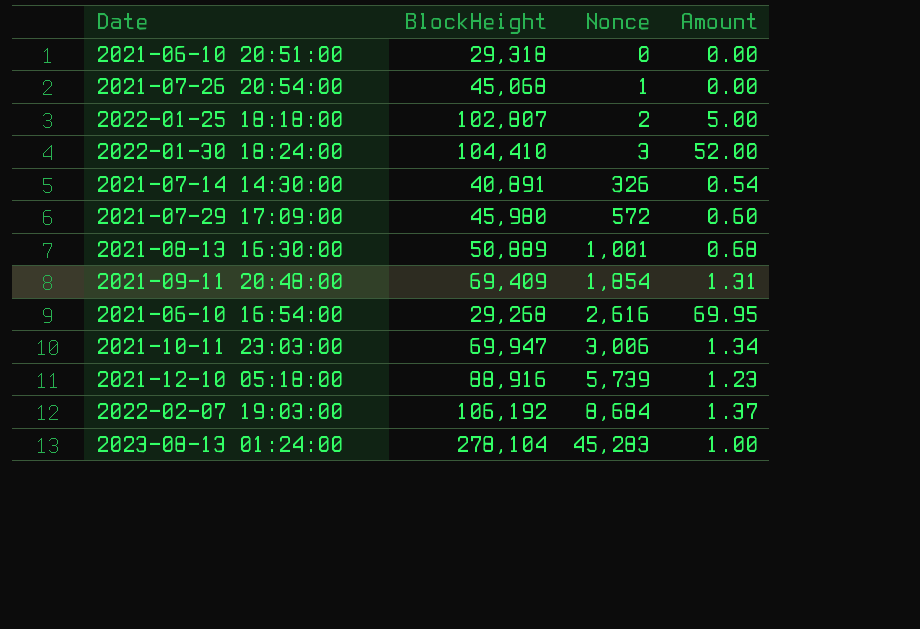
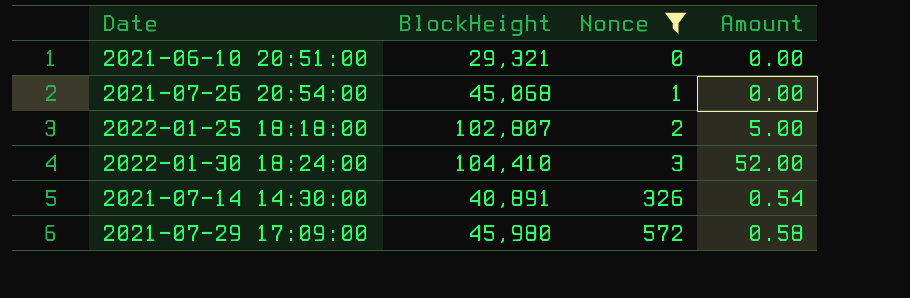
filter: none -> Nonce <= 572
2021-06-10 20:51:00 | BlockHeight: 29,318 -> 29,321
2021-07-29 17:09:00 | Amount: 0.60 -> 0.58

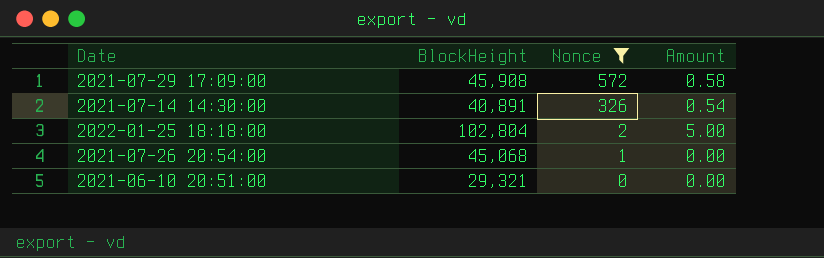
row order: Nonce ascending -> Nonce descending
row 2022-01-30 18:24:00: 104,410 | 3 | 52.00 -> none
2021-07-29 17:09:00 | BlockHeight: 45,980 -> 45,908
2022-01-25 18:18:00 | BlockHeight: 102,807 -> 102,804

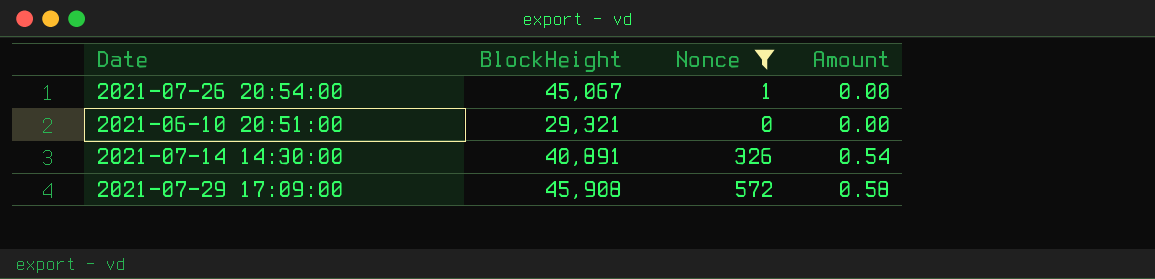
row order: Nonce descending -> Amount ascending
row 2022-01-25 18:18:00: 102,804 | 2 | 5.00 -> none
2021-07-26 20:54:00 | BlockHeight: 45,068 -> 45,067

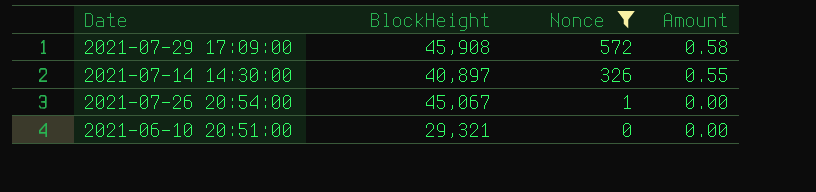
row order: Amount ascending -> Nonce descending
2021-07-14 14:30:00 | BlockHeight: 40,891 -> 40,897
2021-07-14 14:30:00 | Amount: 0.54 -> 0.55

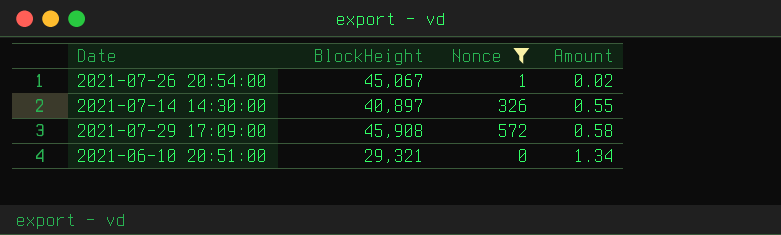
row order: Nonce descending -> Amount ascending
2021-07-26 20:54:00 | Amount: 0.00 -> 0.02
2021-06-10 20:51:00 | Amount: 0.00 -> 1.34

